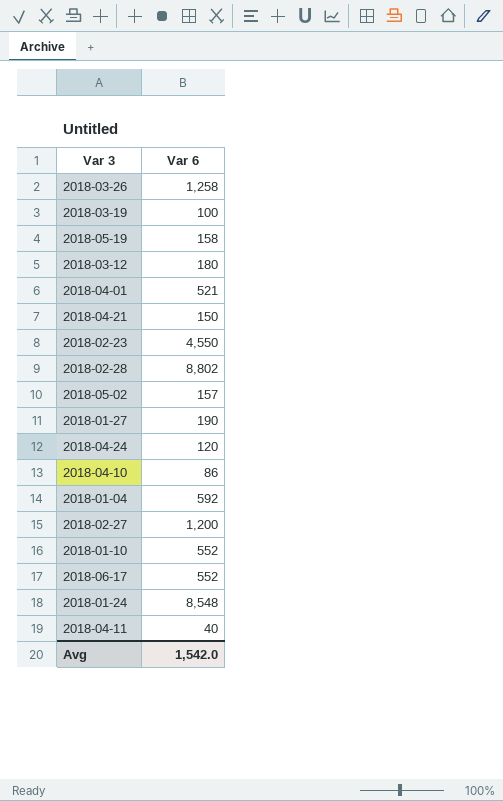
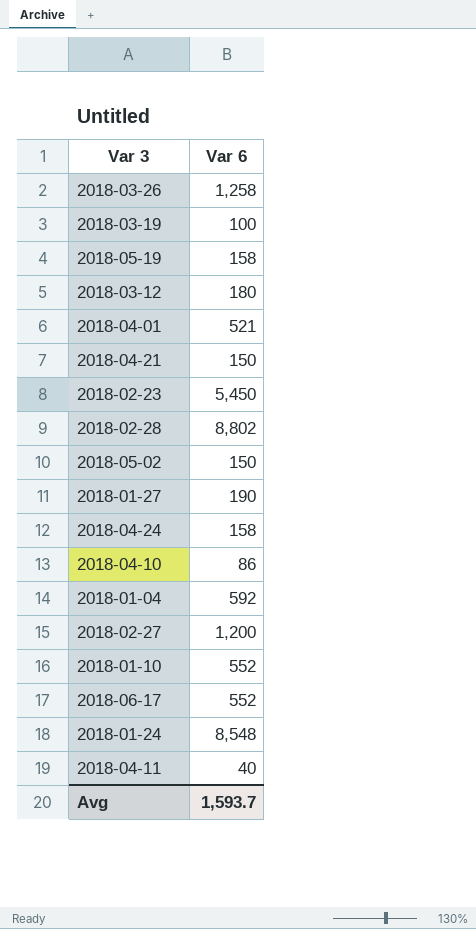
2018-02-23 | Var 6: 4,550 -> 5,450
2018-05-02 | Var 6: 157 -> 150
2018-04-24 | Var 6: 120 -> 158
Avg | Var 6: 1,542.0 -> 1,593.7

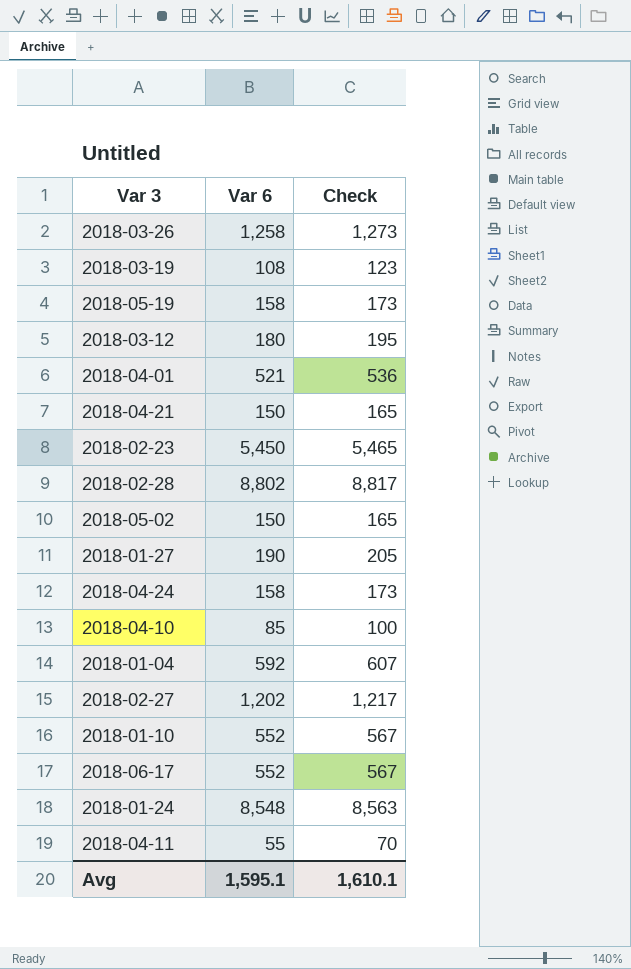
column Check | formula: none -> [Var 6] + 15
2018-03-19 | Var 6: 100 -> 108
2018-04-10 | Var 6: 86 -> 85
2018-02-27 | Var 6: 1,200 -> 1,202
2018-04-11 | Var 6: 40 -> 55
Avg | Var 6: 1,593.7 -> 1,595.1

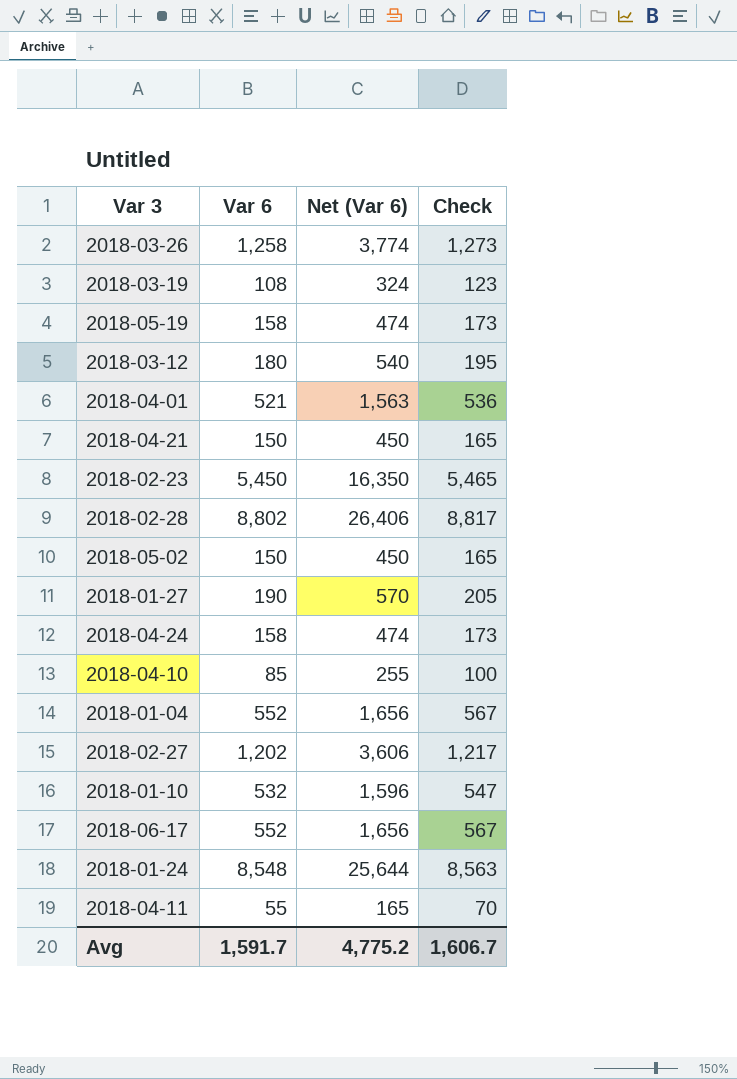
column Net (Var 6) | formula: none -> [Var 6] * 3
2018-01-04 | Var 6: 592 -> 552
2018-01-04 | Check: 607 -> 567
2018-01-10 | Var 6: 552 -> 532
2018-01-10 | Check: 567 -> 547
Avg | Var 6: 1,595.1 -> 1,591.7
Avg | Check: 1,610.1 -> 1,606.7

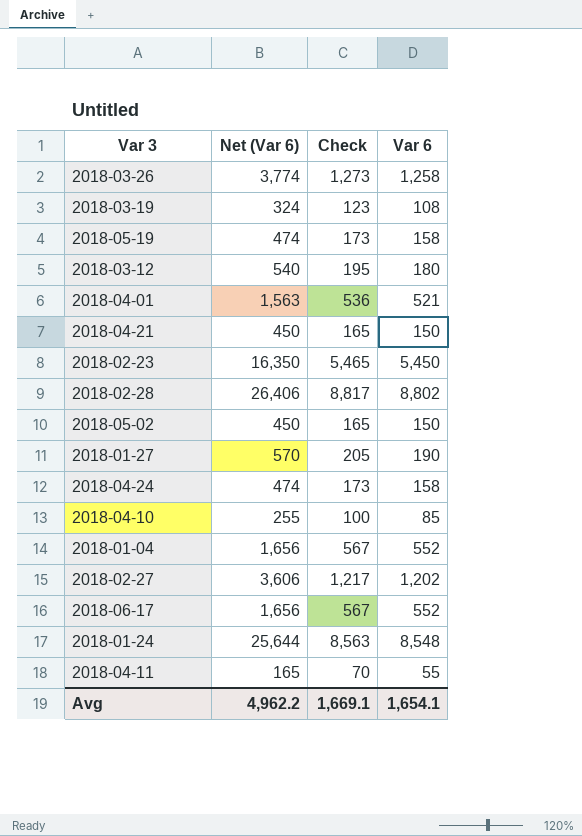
column Var 6 | position: 2 -> 4
row 2018-01-10: 532 | 1,596 | 547 -> none
Avg | Net (Var 6): 4,775.2 -> 4,962.2
Avg | Check: 1,606.7 -> 1,669.1
Avg | Var 6: 1,591.7 -> 1,654.1

